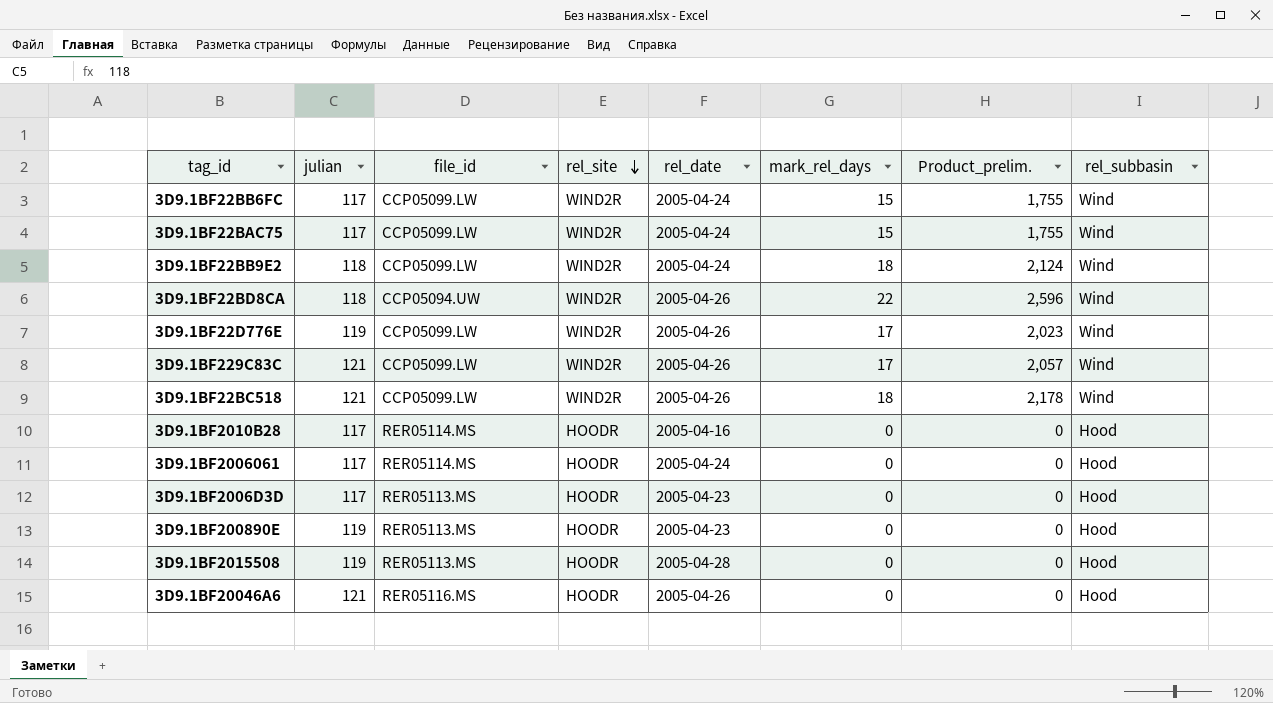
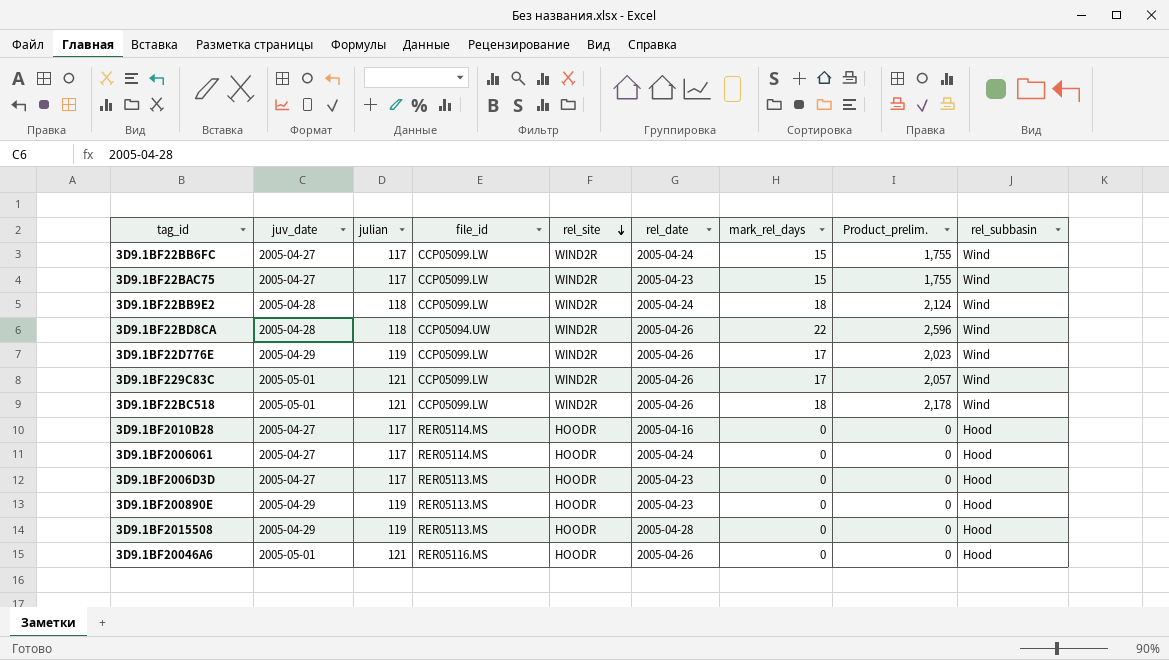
column juv_date | position: none -> 2
3D9.1BF22BAC75 | rel_date: 2005-04-24 -> 2005-04-23

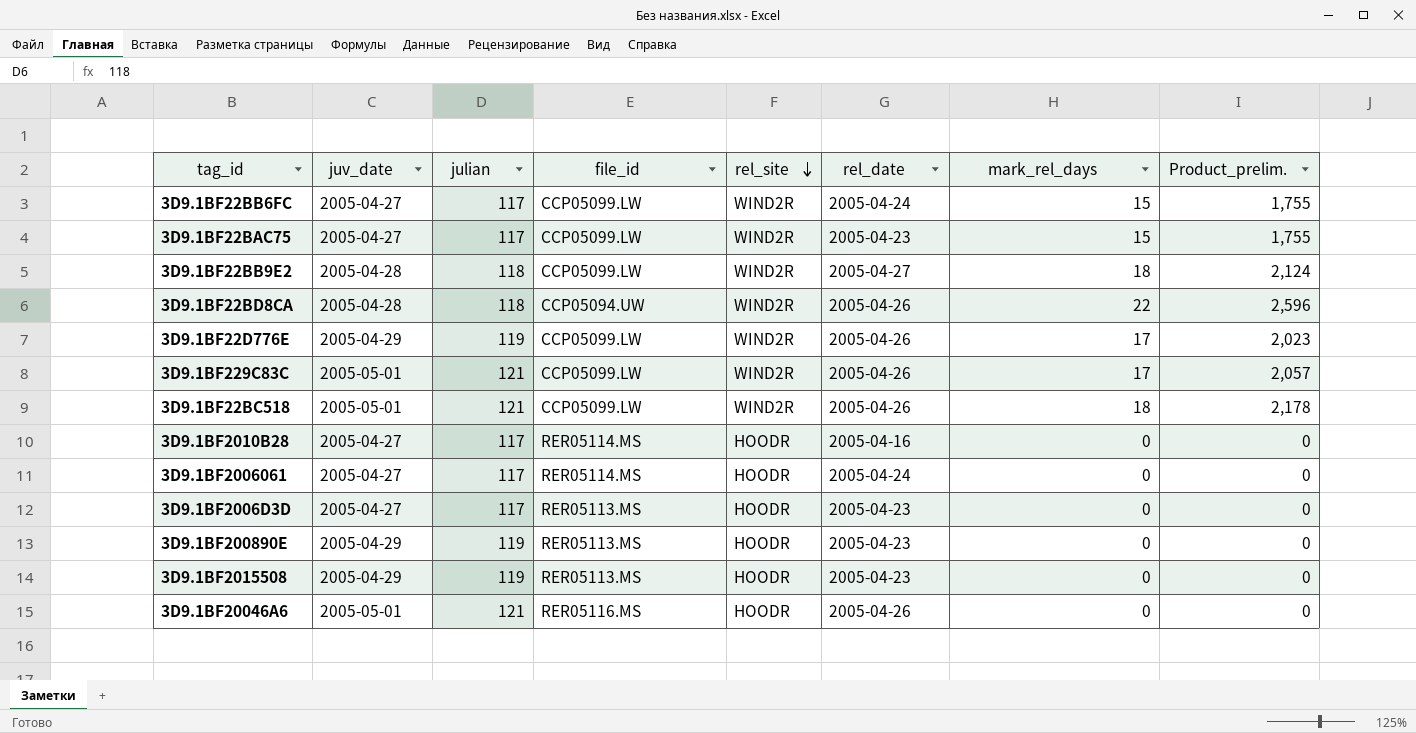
column rel_subbasin | position: 9 -> none
3D9.1BF22BB9E2 | rel_date: 2005-04-24 -> 2005-04-27
3D9.1BF2015508 | rel_date: 2005-04-28 -> 2005-04-23

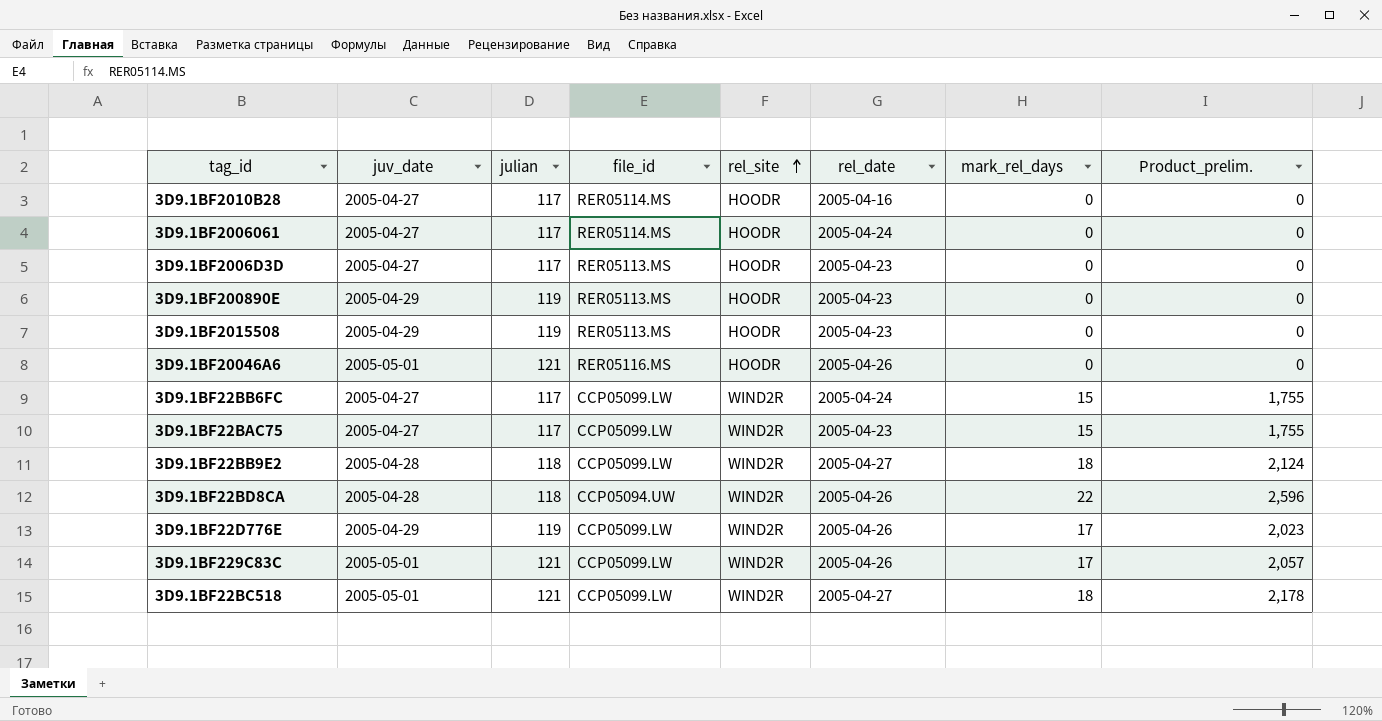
row order: rel_site descending -> rel_site ascending
3D9.1BF22BC518 | rel_date: 2005-04-26 -> 2005-04-27

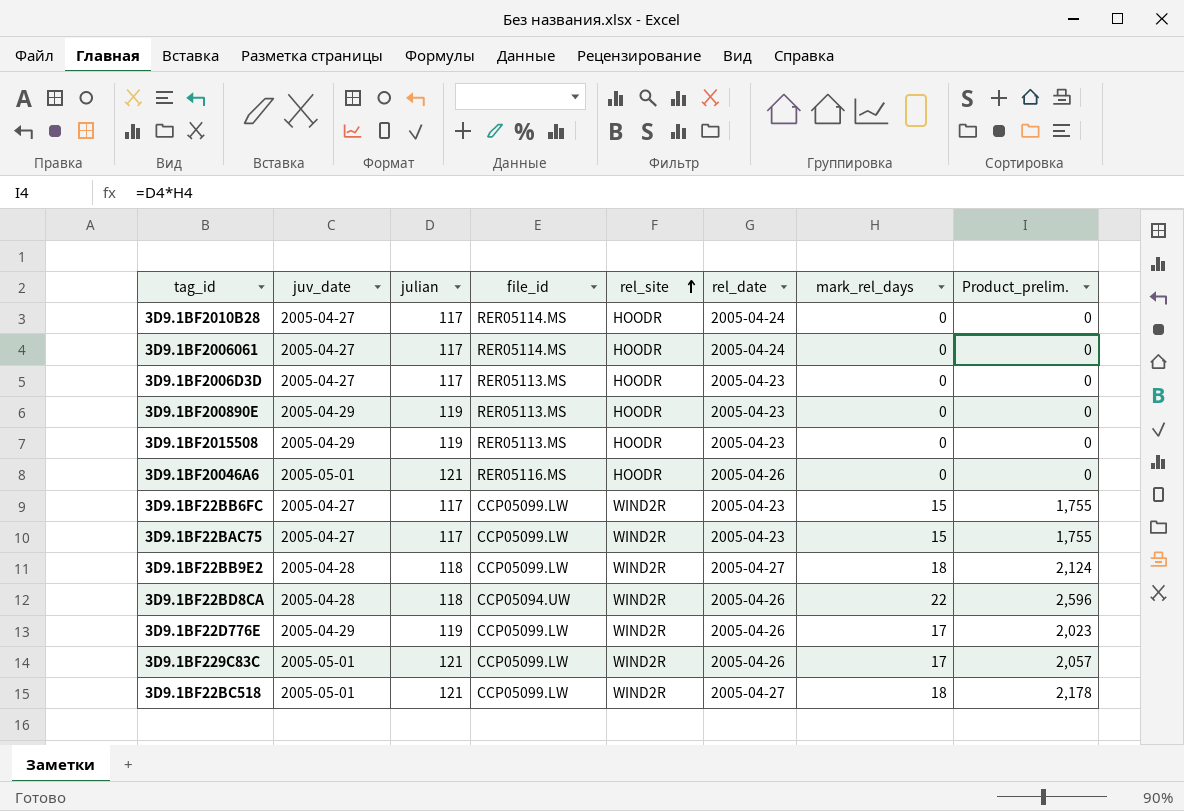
3D9.1BF2010B28 | rel_date: 2005-04-16 -> 2005-04-24
3D9.1BF22BB6FC | rel_date: 2005-04-24 -> 2005-04-23

